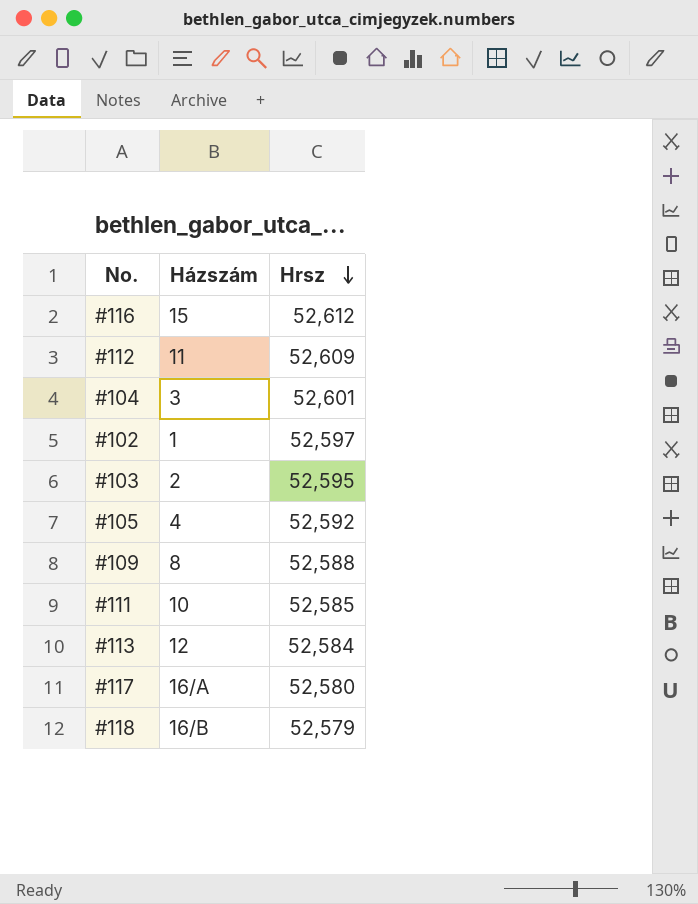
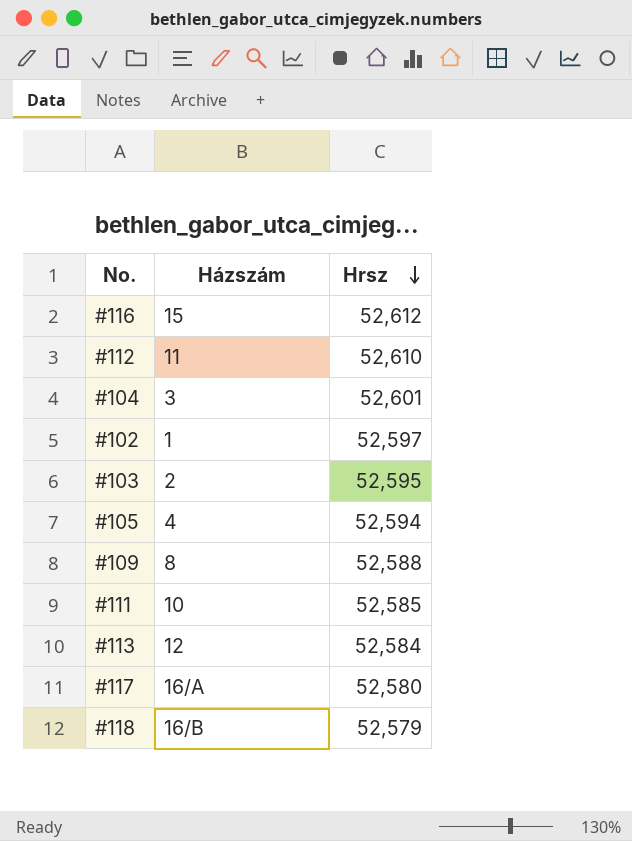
#112 | Hrsz: 52,609 -> 52,610
#105 | Hrsz: 52,592 -> 52,594

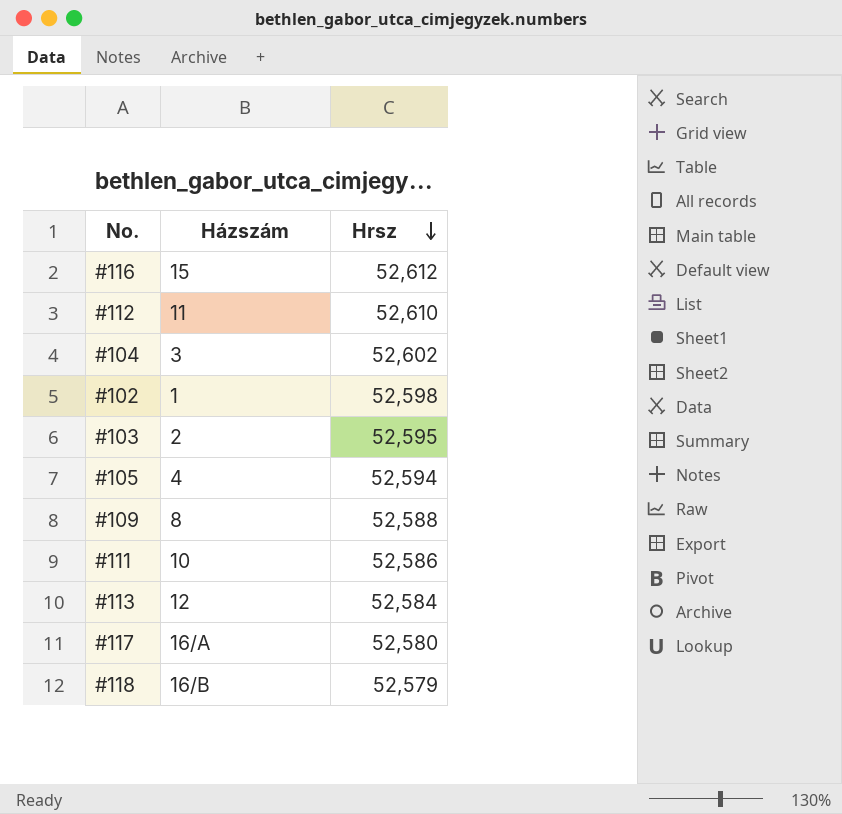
#104 | Hrsz: 52,601 -> 52,602
#102 | Hrsz: 52,597 -> 52,598
#111 | Hrsz: 52,585 -> 52,586

